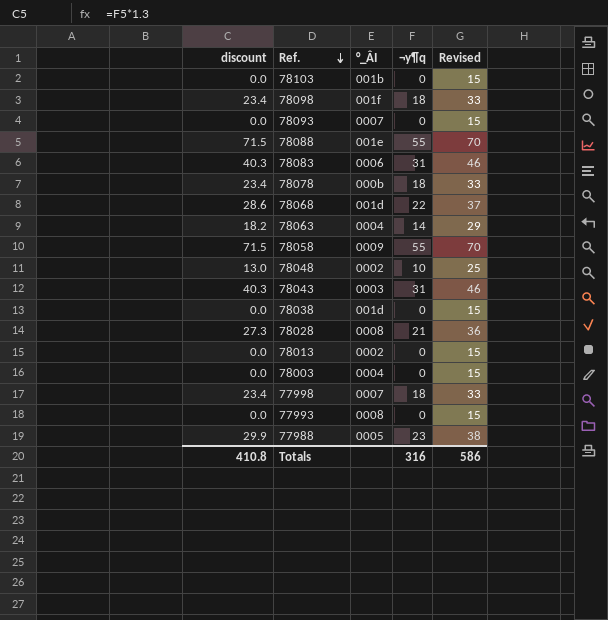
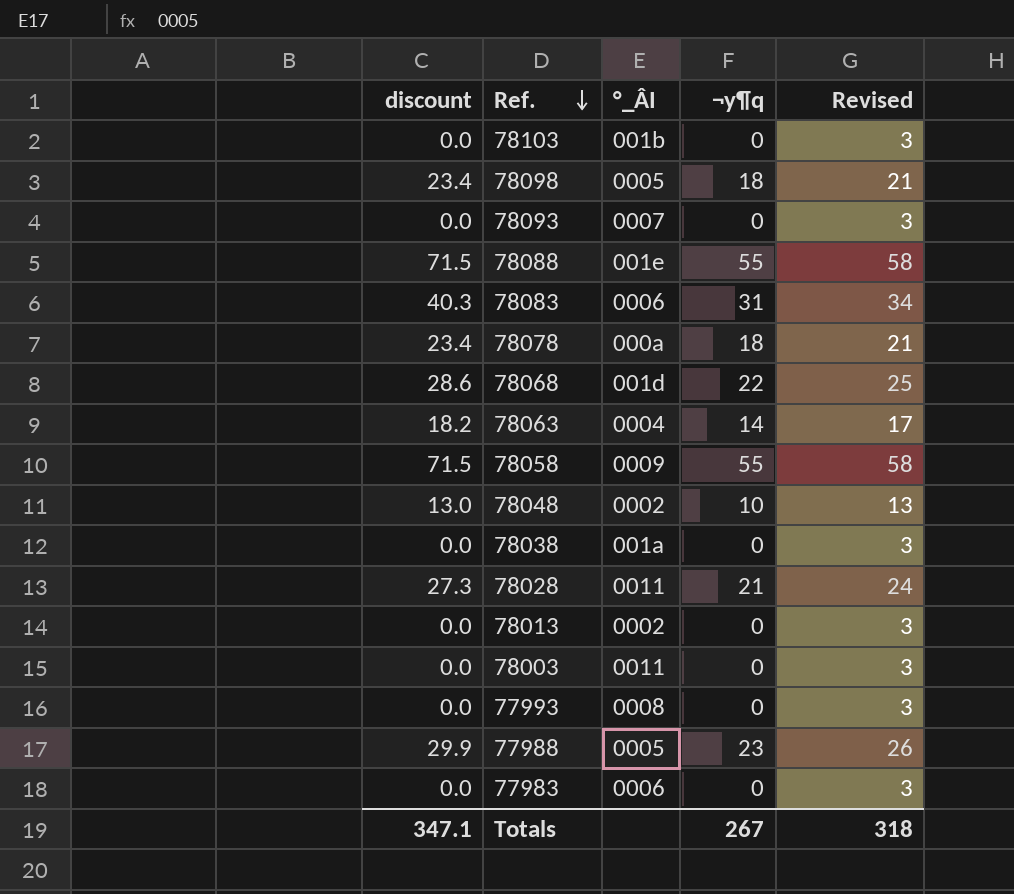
column Revised | formula: [¬y¶q] + 15 -> [¬y¶q] + 3
row 78043: 40.3 | 0003 | 31 | 46 -> none
row 77998: 23.4 | 0007 | 18 | 33 -> none
78098 | °_ÂI: 001f -> 0005
78078 | °_ÂI: 000b -> 000a
78038 | °_ÂI: 001d -> 001a
78028 | °_ÂI: 0008 -> 0011
78003 | °_ÂI: 0004 -> 0011
row 77983: none -> 0.0 | 0006 | 0 | 3
Totals | discount: 410.8 -> 347.1
Totals | ¬y¶q: 316 -> 267
Totals | Revised: 586 -> 318

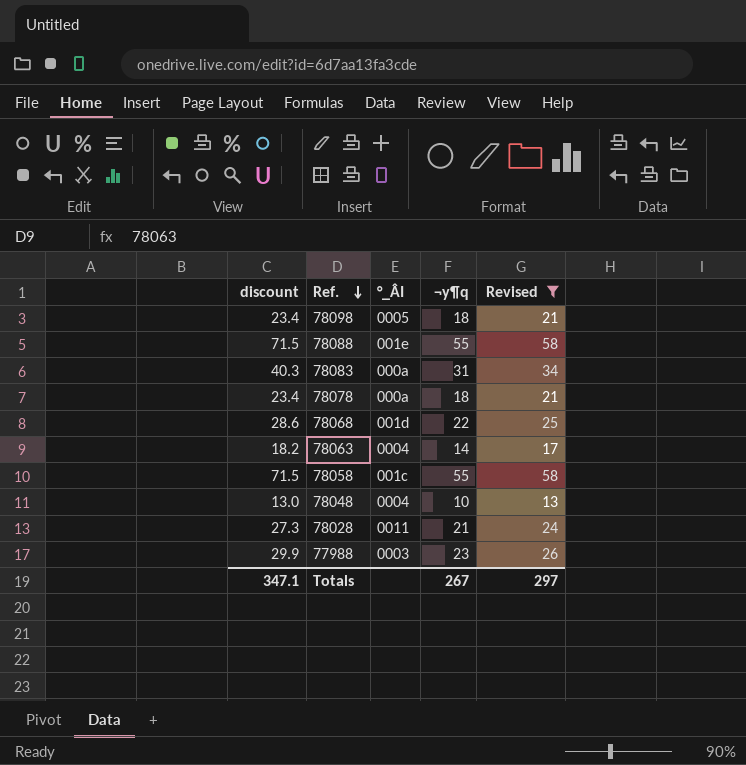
filter: none -> Revised != 3
78083 | °_ÂI: 0006 -> 000a
78058 | °_ÂI: 0009 -> 001c
78048 | °_ÂI: 0002 -> 0004
77988 | °_ÂI: 0005 -> 0003
Totals | Revised: 318 -> 297

